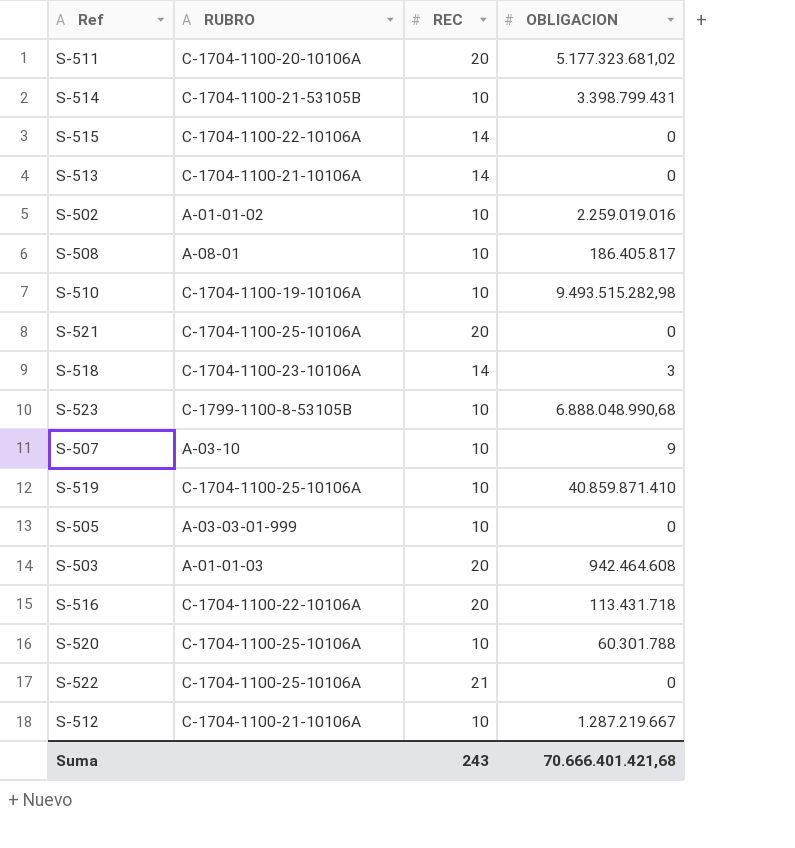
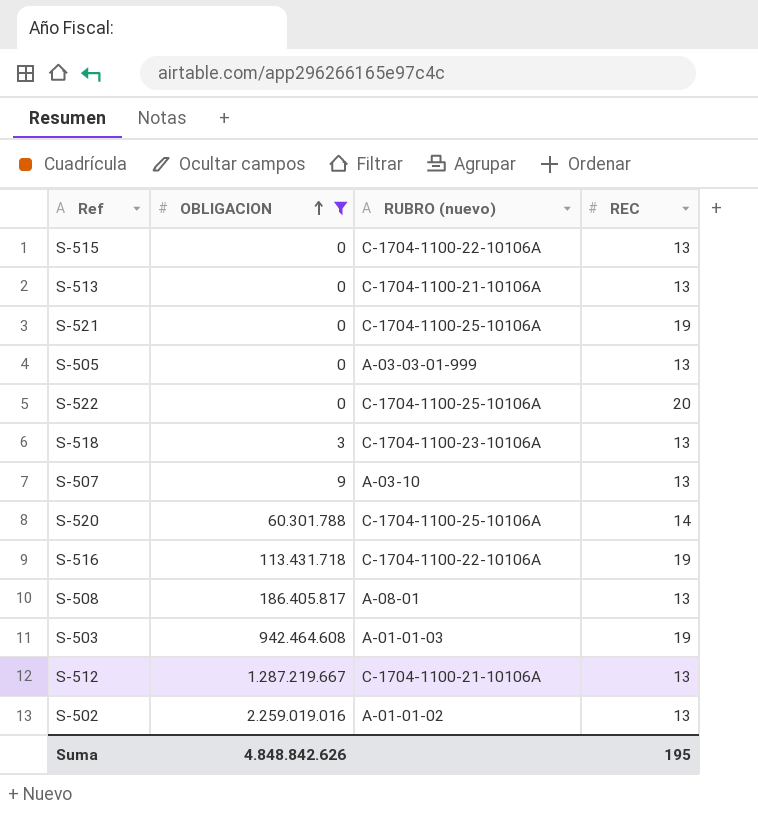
filter: none -> OBLIGACION <= 2.259.019.016
row order: none -> OBLIGACION ascending
column OBLIGACION | position: 4 -> 2
column name: RUBRO -> RUBRO (nuevo)
S-515 | REC: 14 -> 13
S-513 | REC: 14 -> 13
S-521 | REC: 20 -> 19
S-505 | REC: 10 -> 13
S-522 | REC: 21 -> 20
S-518 | REC: 14 -> 13
S-507 | REC: 10 -> 13
S-520 | REC: 10 -> 14
S-516 | REC: 20 -> 19
S-508 | REC: 10 -> 13
S-503 | REC: 20 -> 19
S-512 | REC: 10 -> 13
S-502 | REC: 10 -> 13
Suma | OBLIGACION: 70.666.401.421,68 -> 4.848.842.626
Suma | REC: 243 -> 195

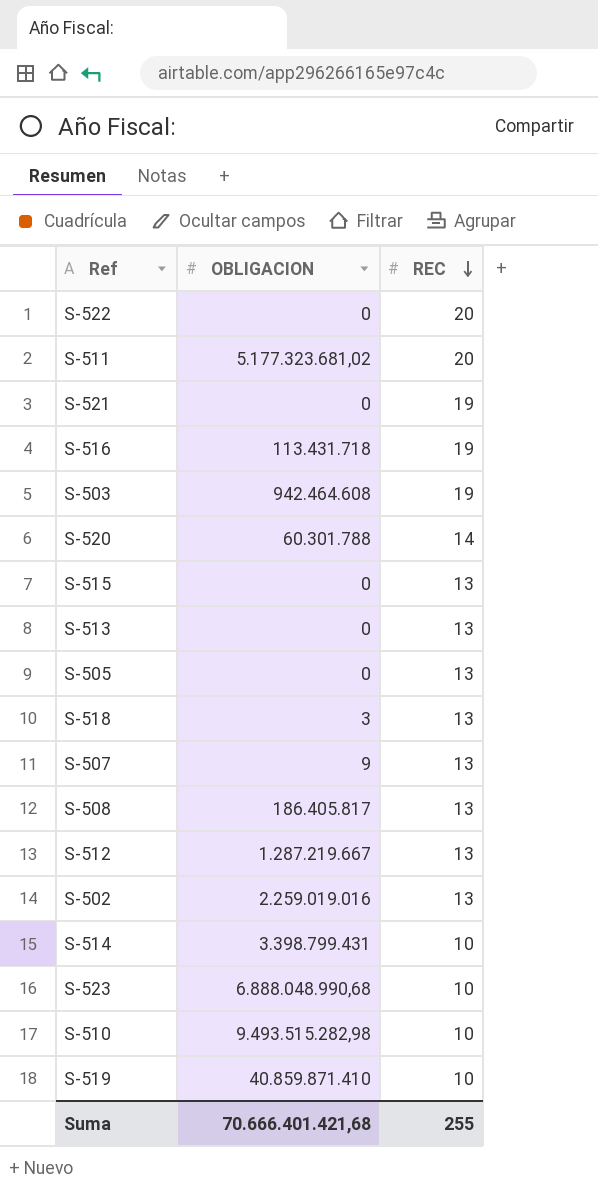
filter: OBLIGACION <= 2.259.019.016 -> none
row order: OBLIGACION ascending -> REC descending
column RUBRO (nuevo) | position: 3 -> none
Suma | OBLIGACION: 4.848.842.626 -> 70.666.401.421,68
Suma | REC: 195 -> 255

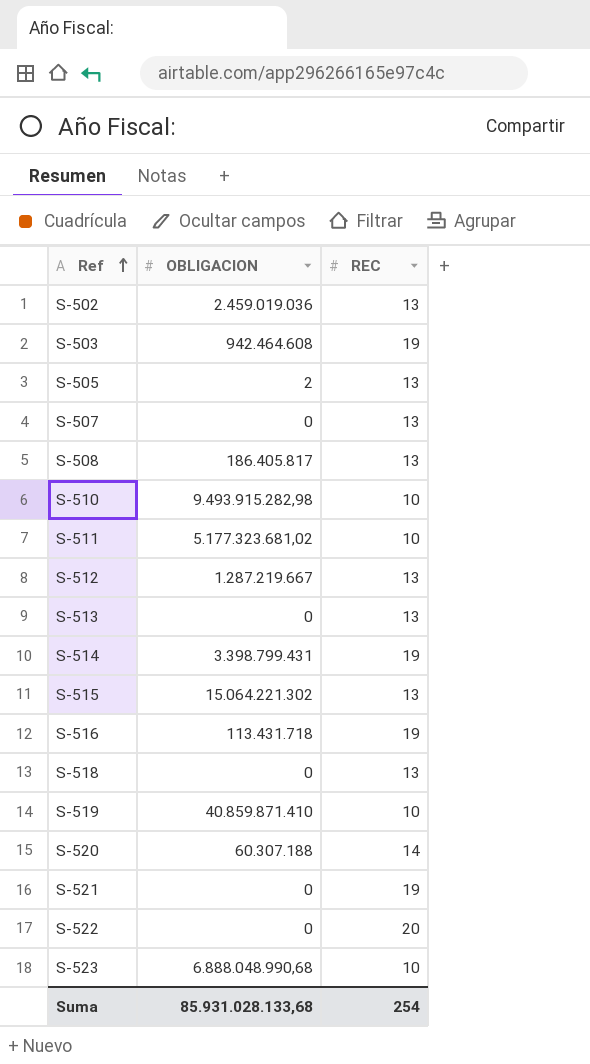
row order: REC descending -> Ref ascending
S-502 | OBLIGACION: 2.259.019.016 -> 2.459.019.036
S-505 | OBLIGACION: 0 -> 2
S-507 | OBLIGACION: 9 -> 0
S-510 | OBLIGACION: 9.493.515.282,98 -> 9.493.915.282,98
S-511 | REC: 20 -> 10
S-514 | REC: 10 -> 19
S-515 | OBLIGACION: 0 -> 15.064.221.302
S-518 | OBLIGACION: 3 -> 0
S-520 | OBLIGACION: 60.301.788 -> 60.307.188
Suma | OBLIGACION: 70.666.401.421,68 -> 85.931.028.133,68
Suma | REC: 255 -> 254

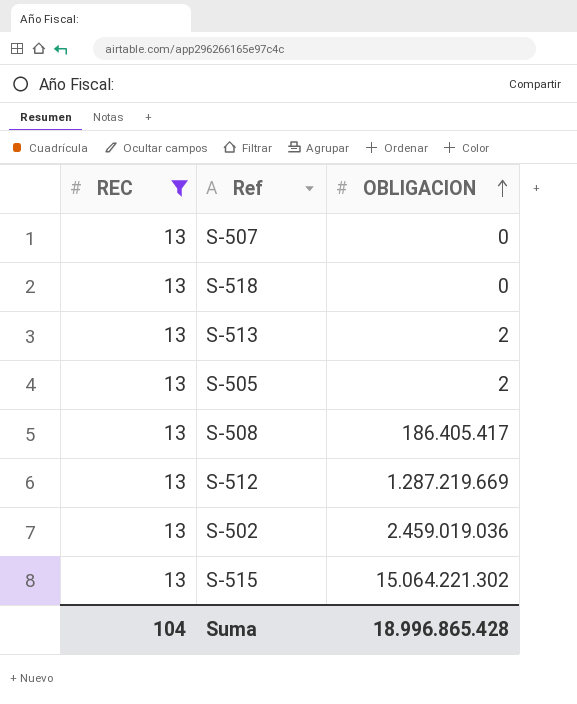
filter: none -> REC = 13
row order: Ref ascending -> OBLIGACION ascending
column REC | position: 3 -> 1
S-513 | OBLIGACION: 0 -> 2
S-508 | OBLIGACION: 186.405.817 -> 186.405.417
S-512 | OBLIGACION: 1.287.219.667 -> 1.287.219.669
Suma | REC: 254 -> 104
Suma | OBLIGACION: 85.931.028.133,68 -> 18.996.865.428

